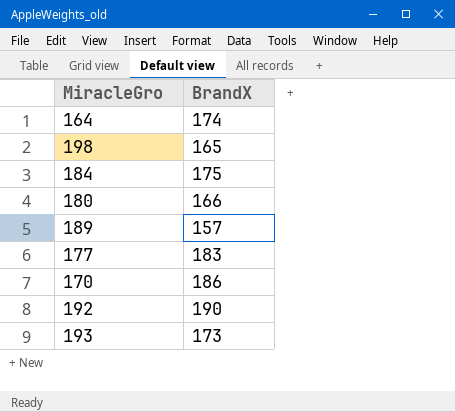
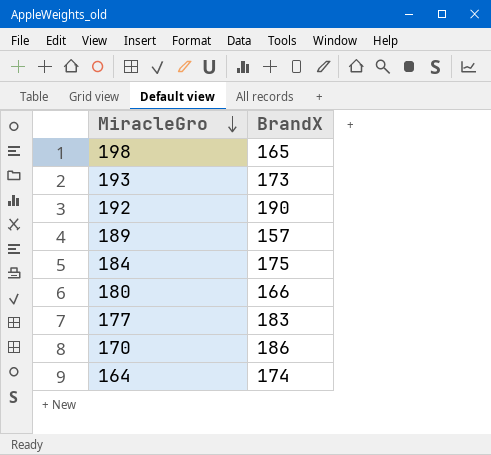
row order: none -> MiracleGro descending

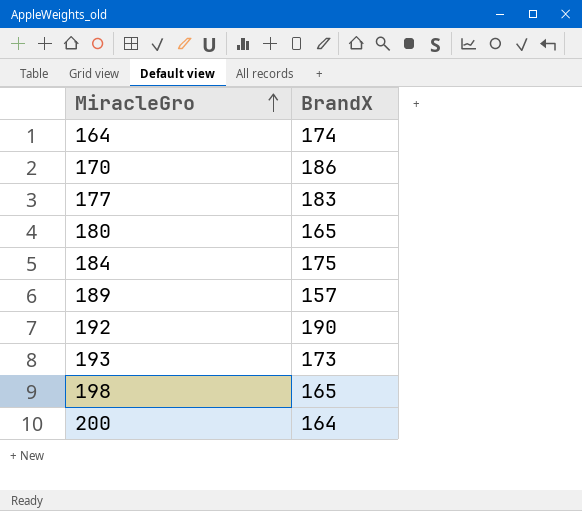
row order: MiracleGro descending -> MiracleGro ascending
180 | BrandX: 166 -> 165
row 200: none -> 164

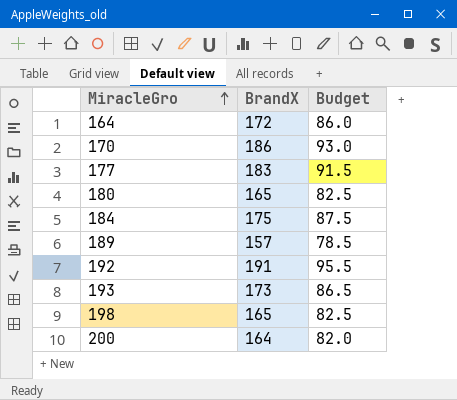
column Budget | formula: none -> [BrandX] * 0.5
164 | BrandX: 174 -> 172
192 | BrandX: 190 -> 191

